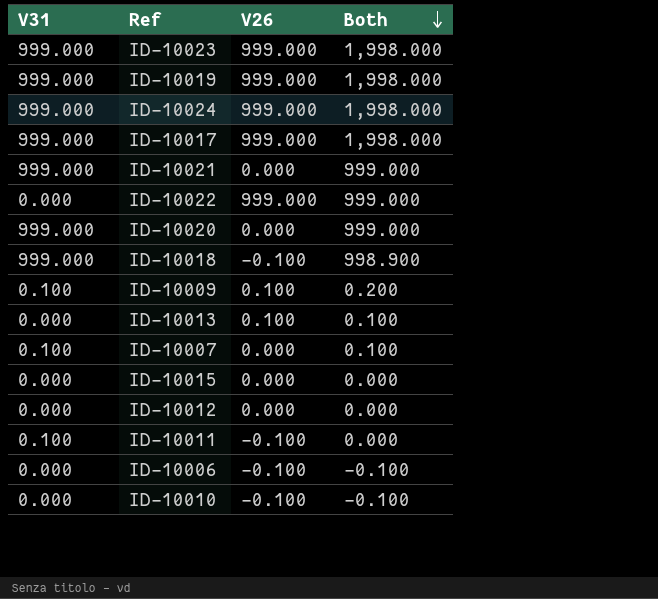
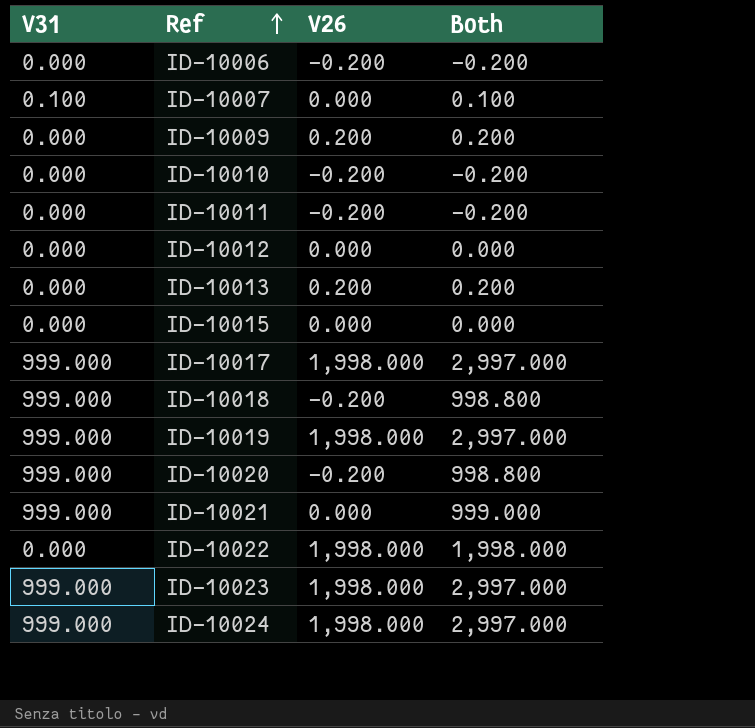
row order: Both descending -> Ref ascending
ID-10006 | V26: -0.100 -> -0.200
ID-10006 | Both: -0.100 -> -0.200
ID-10009 | V31: 0.100 -> 0.000
ID-10009 | V26: 0.100 -> 0.200
ID-10010 | V26: -0.100 -> -0.200
ID-10010 | Both: -0.100 -> -0.200
ID-10011 | V31: 0.100 -> 0.000
ID-10011 | V26: -0.100 -> -0.200
ID-10011 | Both: 0.000 -> -0.200
ID-10013 | V26: 0.100 -> 0.200
ID-10013 | Both: 0.100 -> 0.200
ID-10017 | V26: 999.000 -> 1,998.000
ID-10017 | Both: 1,998.000 -> 2,997.000
ID-10018 | V26: -0.100 -> -0.200
ID-10018 | Both: 998.900 -> 998.800
ID-10019 | V26: 999.000 -> 1,998.000
ID-10019 | Both: 1,998.000 -> 2,997.000
ID-10020 | V26: 0.000 -> -0.200
ID-10020 | Both: 999.000 -> 998.800
ID-10022 | V26: 999.000 -> 1,998.000
ID-10022 | Both: 999.000 -> 1,998.000
ID-10023 | V26: 999.000 -> 1,998.000
ID-10023 | Both: 1,998.000 -> 2,997.000
ID-10024 | V26: 999.000 -> 1,998.000
ID-10024 | Both: 1,998.000 -> 2,997.000

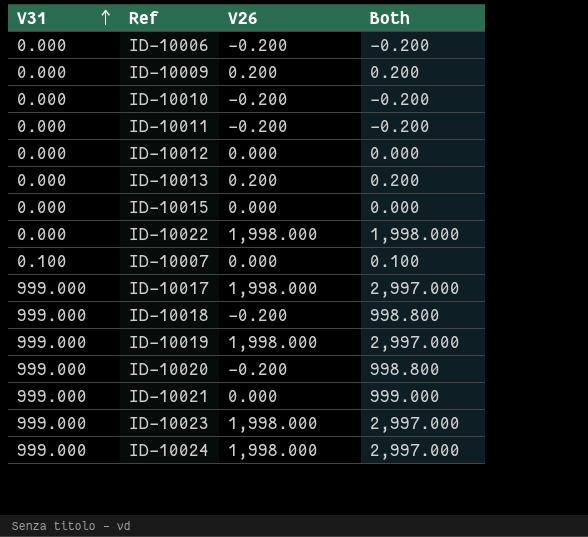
row order: Ref ascending -> V31 ascending

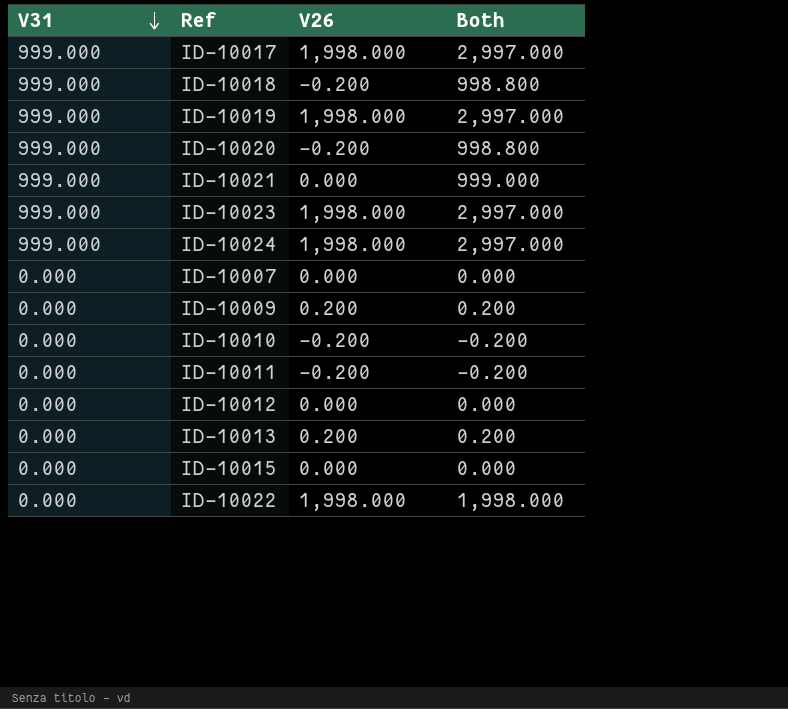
row order: V31 ascending -> V31 descending
row ID-10006: 0.000 | -0.200 | -0.200 -> none
ID-10007 | V31: 0.100 -> 0.000
ID-10007 | Both: 0.100 -> 0.000

